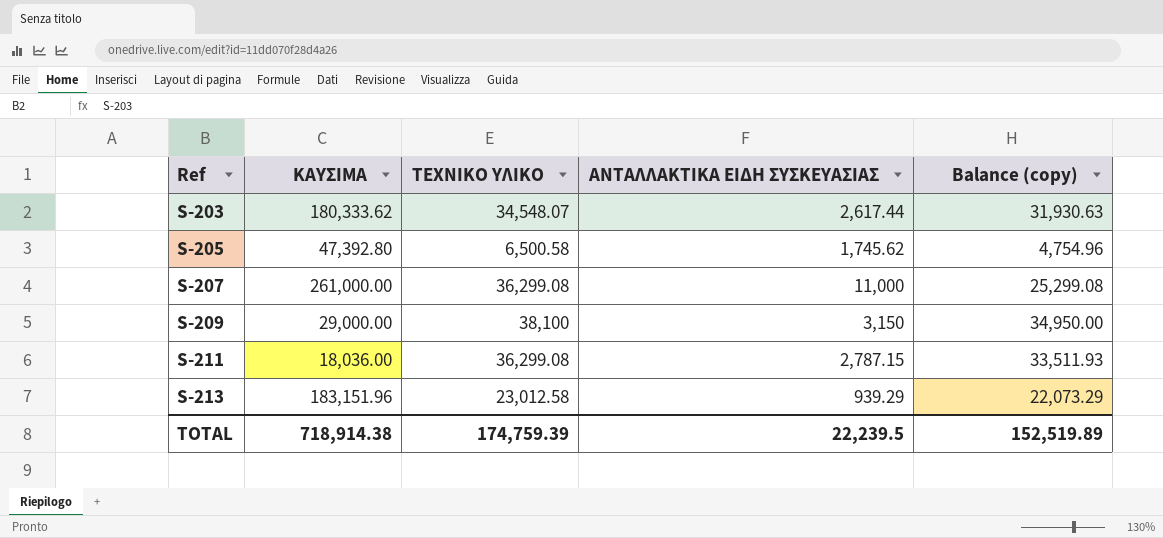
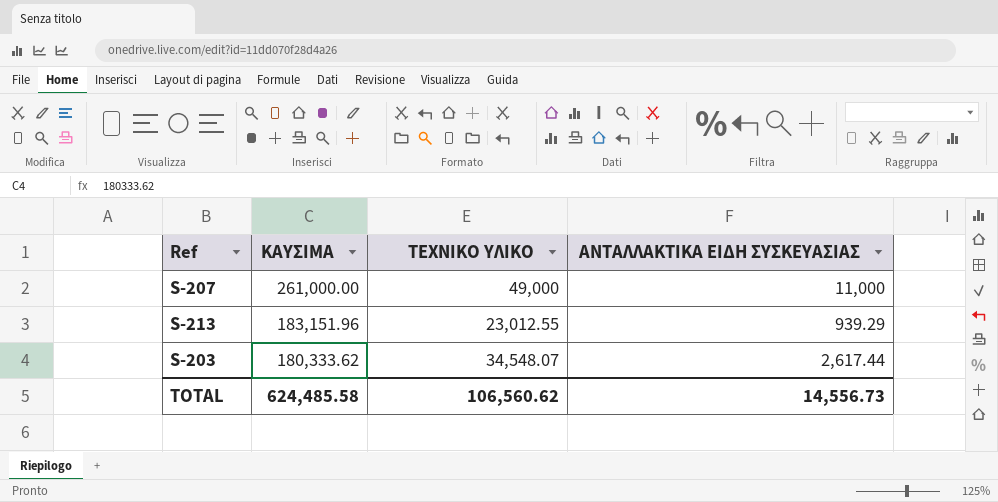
row order: Ref ascending -> ΚΑΥΣΙΜΑ descending
column Balance (copy) | formula: [ΤΕΧΝΙΚΟ ΥΛΙΚΟ] - [ΑΝΤΑΛΛΑΚΤΙΚΑ ΕΙΔΗ ΣΥΣΚΕΥΑΣΙΑΣ] -> none
row S-205: 47,392.80 | 6,500.58 | 1,745.62 | 4,754.96 -> none
row S-209: 29,000.00 | 38,100 | 3,150 | 34,950.00 -> none
row S-211: 18,036.00 | 36,299.08 | 2,787.15 | 33,511.93 -> none
S-207 | ΤΕΧΝΙΚΟ ΥΛΙΚΟ: 36,299.08 -> 49,000
S-213 | ΤΕΧΝΙΚΟ ΥΛΙΚΟ: 23,012.58 -> 23,012.55
TOTAL | ΚΑΥΣΙΜΑ: 718,914.38 -> 624,485.58
TOTAL | ΤΕΧΝΙΚΟ ΥΛΙΚΟ: 174,759.39 -> 106,560.62
TOTAL | ΑΝΤΑΛΛΑΚΤΙΚΑ ΕΙΔΗ ΣΥΣΚΕΥΑΣΙΑΣ: 22,239.5 -> 14,556.73

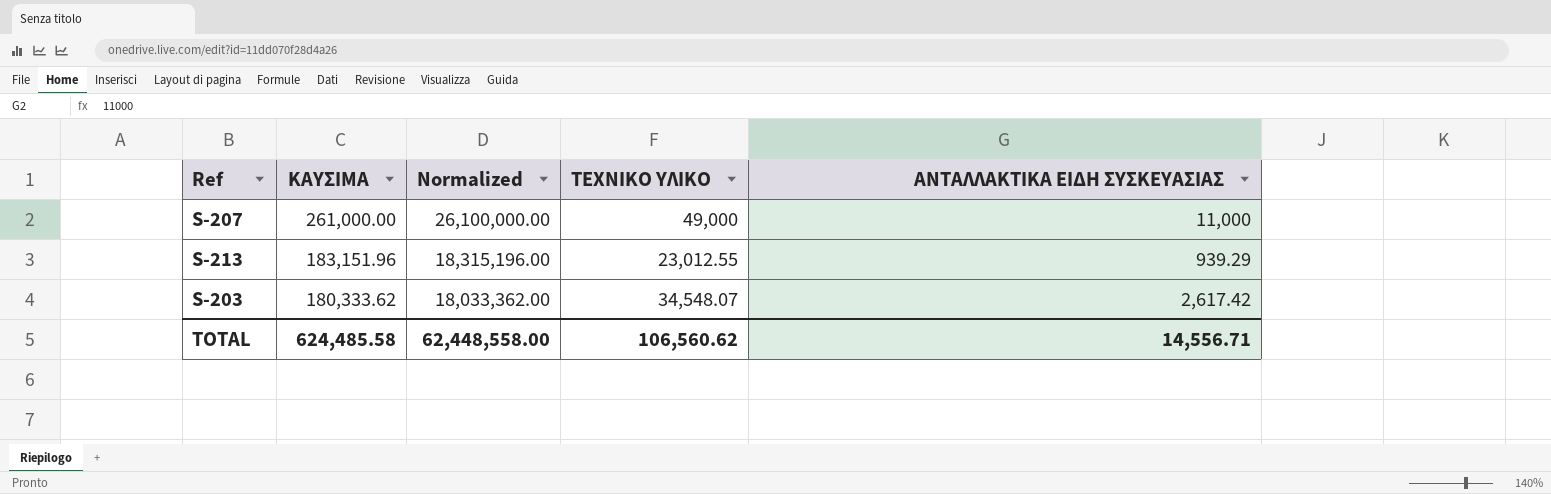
column Normalized | formula: none -> [ΚΑΥΣΙΜΑ] * 100
S-203 | ΑΝΤΑΛΛΑΚΤΙΚΑ ΕΙΔΗ ΣΥΣΚΕΥΑΣΙΑΣ: 2,617.44 -> 2,617.42
TOTAL | ΑΝΤΑΛΛΑΚΤΙΚΑ ΕΙΔΗ ΣΥΣΚΕΥΑΣΙΑΣ: 14,556.73 -> 14,556.71

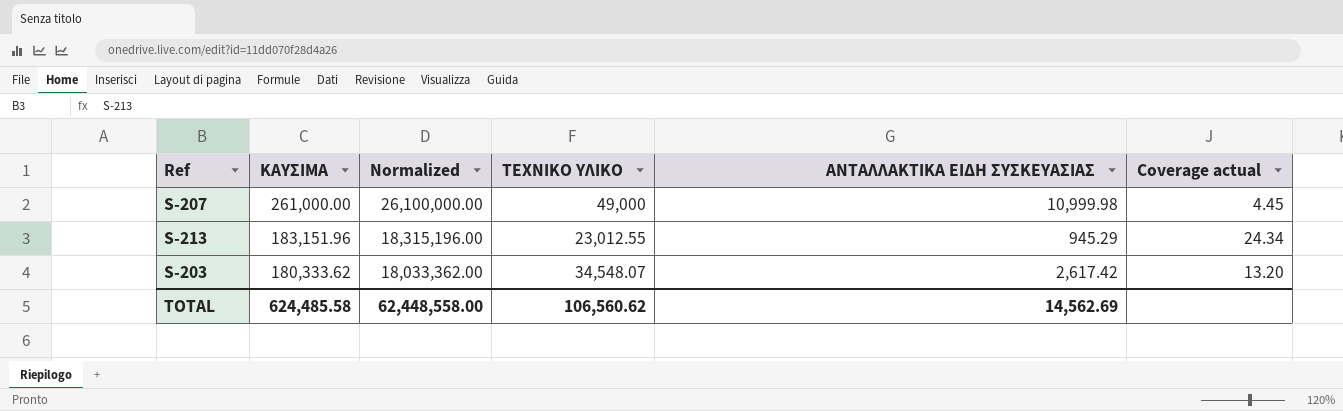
column Coverage actual | formula: none -> [ΤΕΧΝΙΚΟ ΥΛΙΚΟ] / [ΑΝΤΑΛΛΑΚΤΙΚΑ ΕΙΔΗ ΣΥΣΚΕΥΑΣΙΑΣ]
S-207 | ΑΝΤΑΛΛΑΚΤΙΚΑ ΕΙΔΗ ΣΥΣΚΕΥΑΣΙΑΣ: 11,000 -> 10,999.98
S-213 | ΑΝΤΑΛΛΑΚΤΙΚΑ ΕΙΔΗ ΣΥΣΚΕΥΑΣΙΑΣ: 939.29 -> 945.29
TOTAL | ΑΝΤΑΛΛΑΚΤΙΚΑ ΕΙΔΗ ΣΥΣΚΕΥΑΣΙΑΣ: 14,556.71 -> 14,562.69

